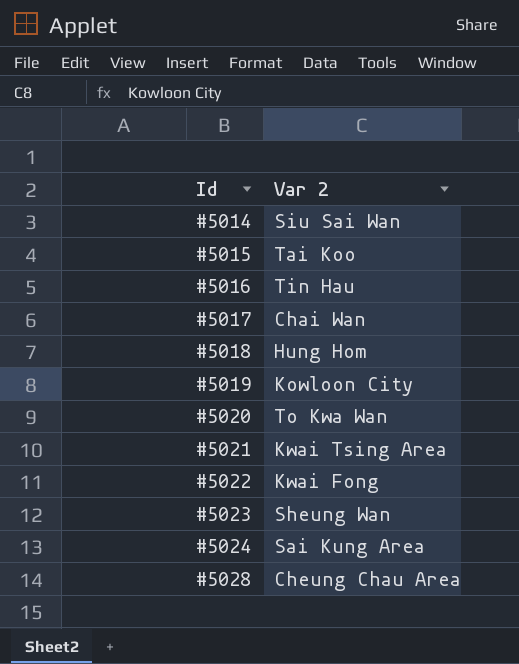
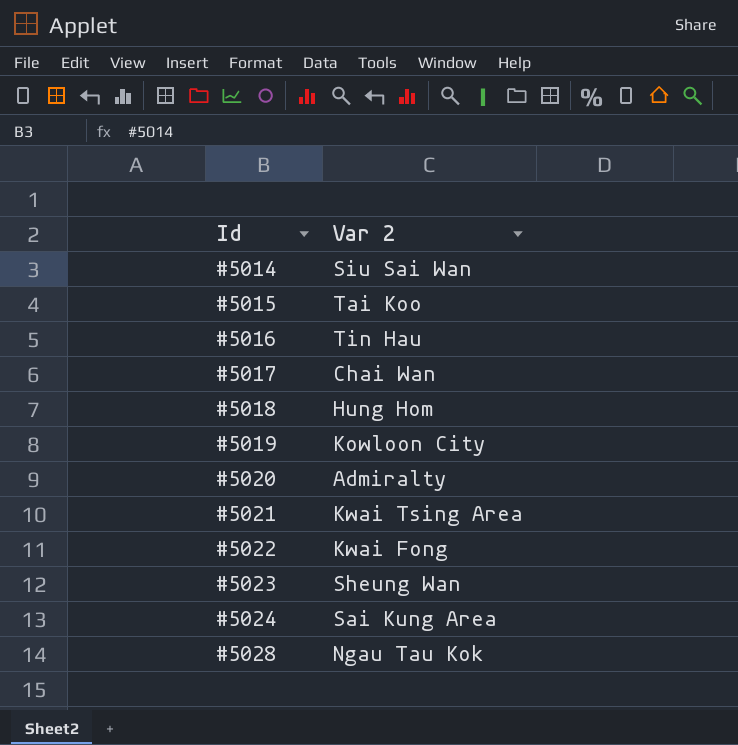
#5020 | Var 2: To Kwa Wan -> Admiralty
#5028 | Var 2: Cheung Chau Area -> Ngau Tau Kok

